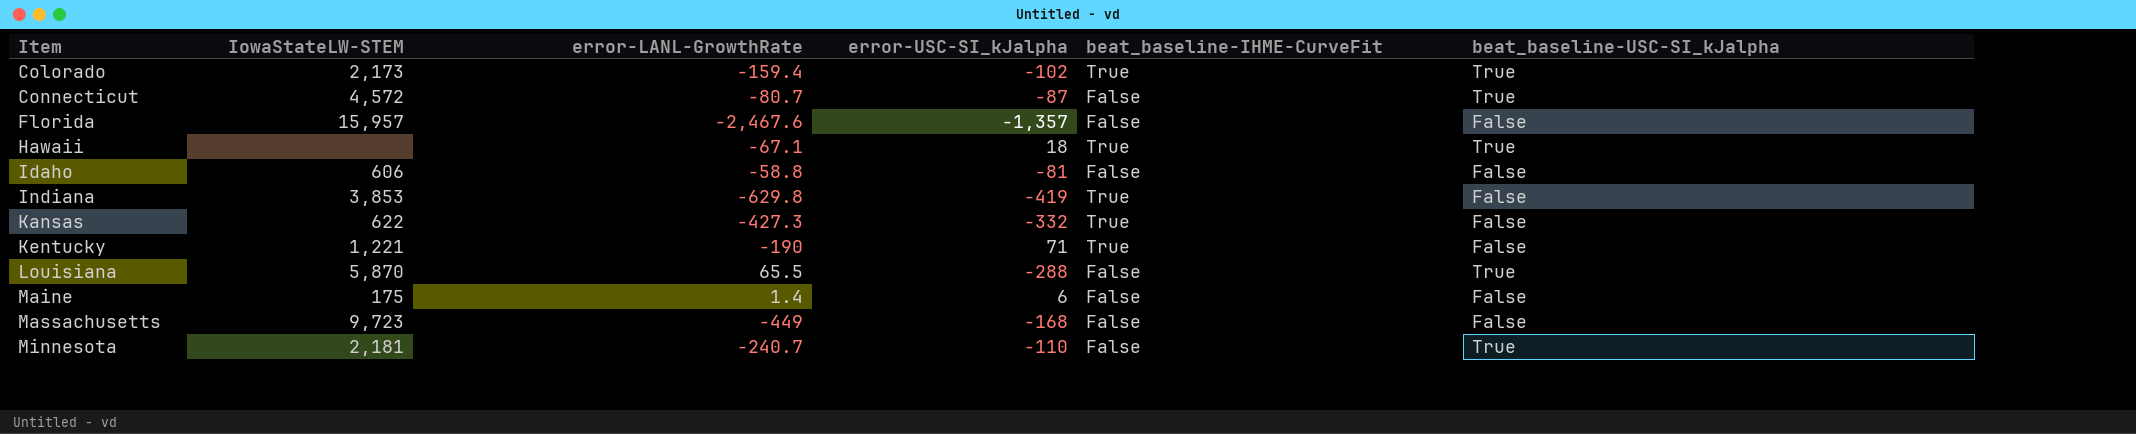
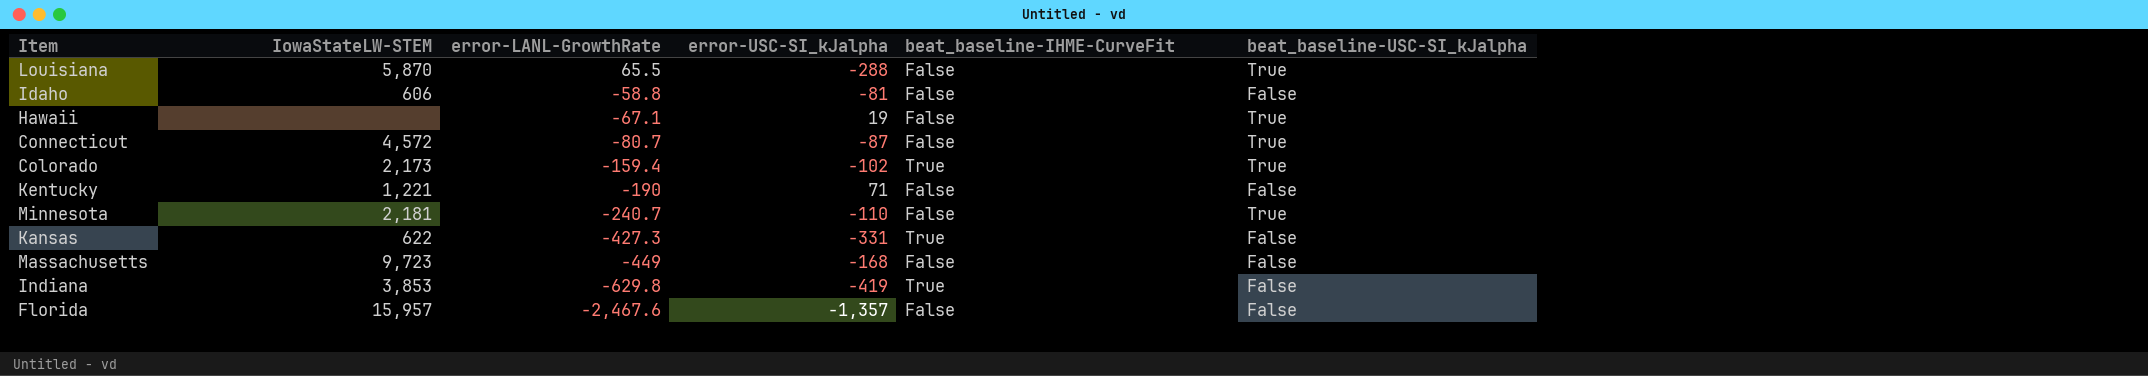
row order: Item ascending -> error-LANL-GrowthRate descending
row Maine: 175 | 1.4 | 6 | False | False -> none
Hawaii | error-USC-SI_kJalpha: 18 -> 19
Hawaii | beat_baseline-IHME-CurveFit: True -> False
Kentucky | beat_baseline-IHME-CurveFit: True -> False
Kansas | error-USC-SI_kJalpha: -332 -> -331

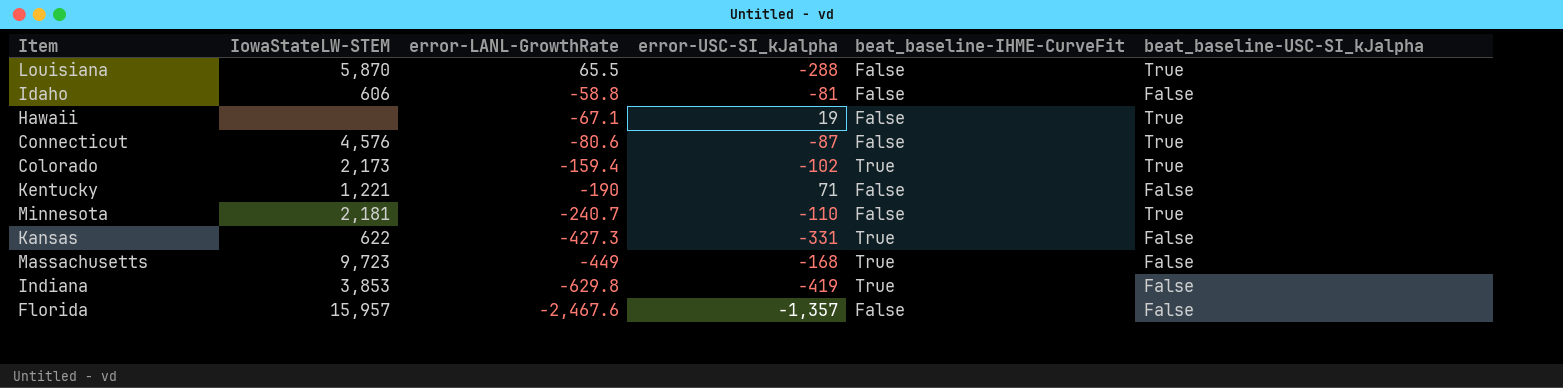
Connecticut | IowaStateLW-STEM: 4,572 -> 4,576
Connecticut | error-LANL-GrowthRate: -80.7 -> -80.6
Massachusetts | beat_baseline-IHME-CurveFit: False -> True

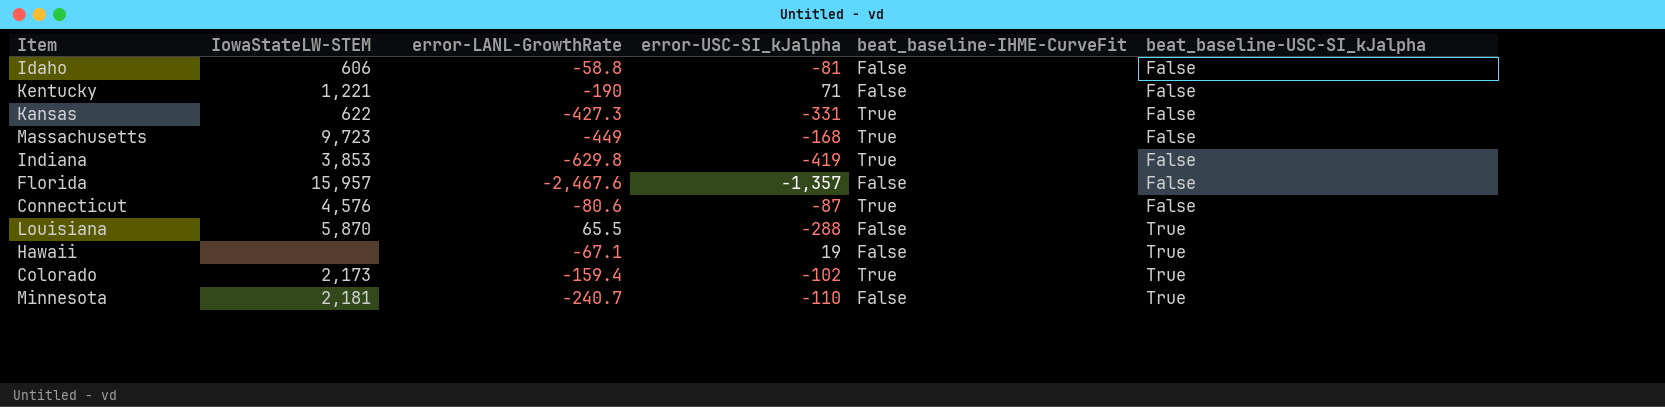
row order: error-LANL-GrowthRate descending -> beat_baseline-USC-SI_kJalpha ascending
Connecticut | beat_baseline-IHME-CurveFit: False -> True
Connecticut | beat_baseline-USC-SI_kJalpha: True -> False

